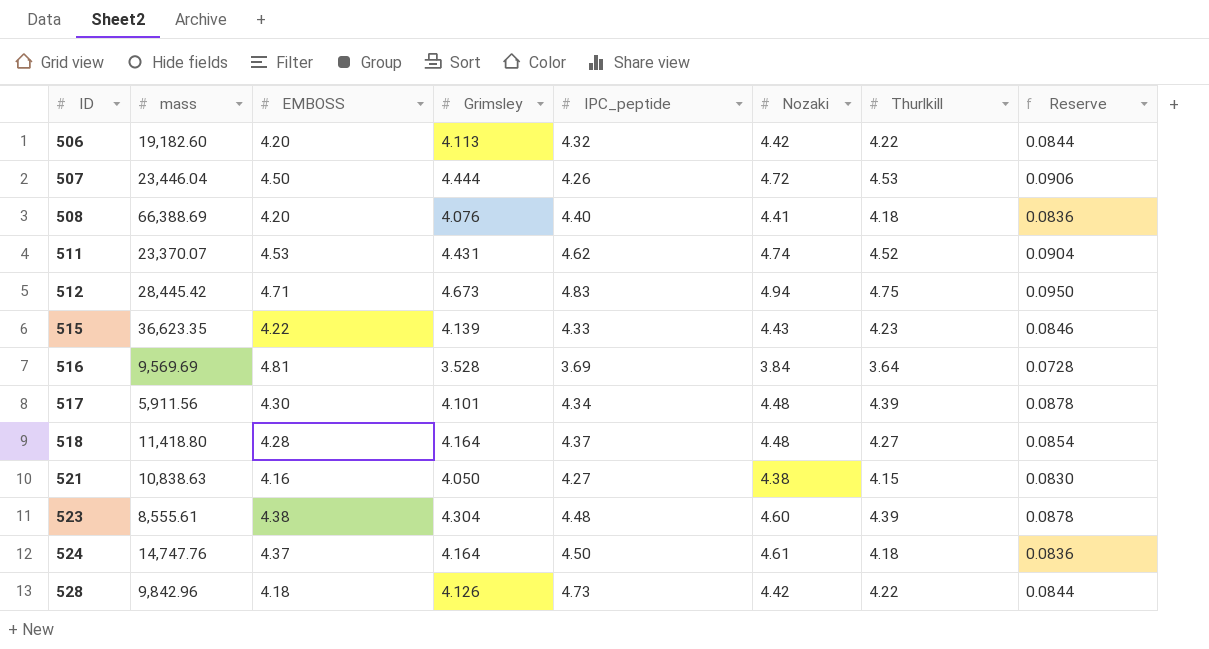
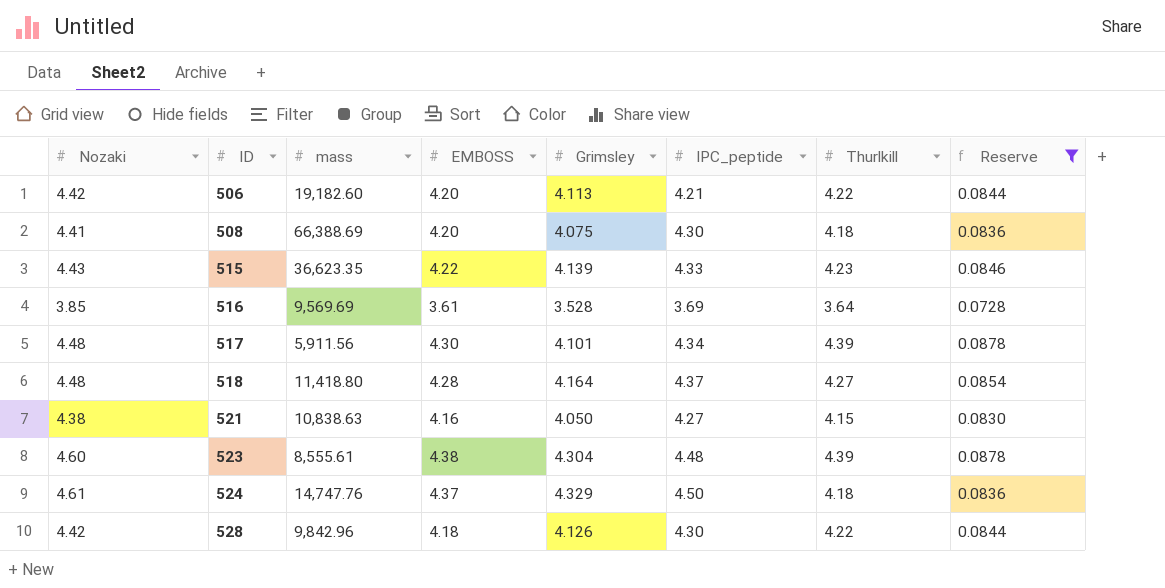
filter: none -> Reserve <= 0.0878
column Nozaki | position: 6 -> 1
506 | IPC_peptide: 4.32 -> 4.21
508 | Grimsley: 4.076 -> 4.075
508 | IPC_peptide: 4.40 -> 4.30
516 | Nozaki: 3.84 -> 3.85
516 | EMBOSS: 4.81 -> 3.61
524 | Grimsley: 4.164 -> 4.329
528 | IPC_peptide: 4.73 -> 4.30

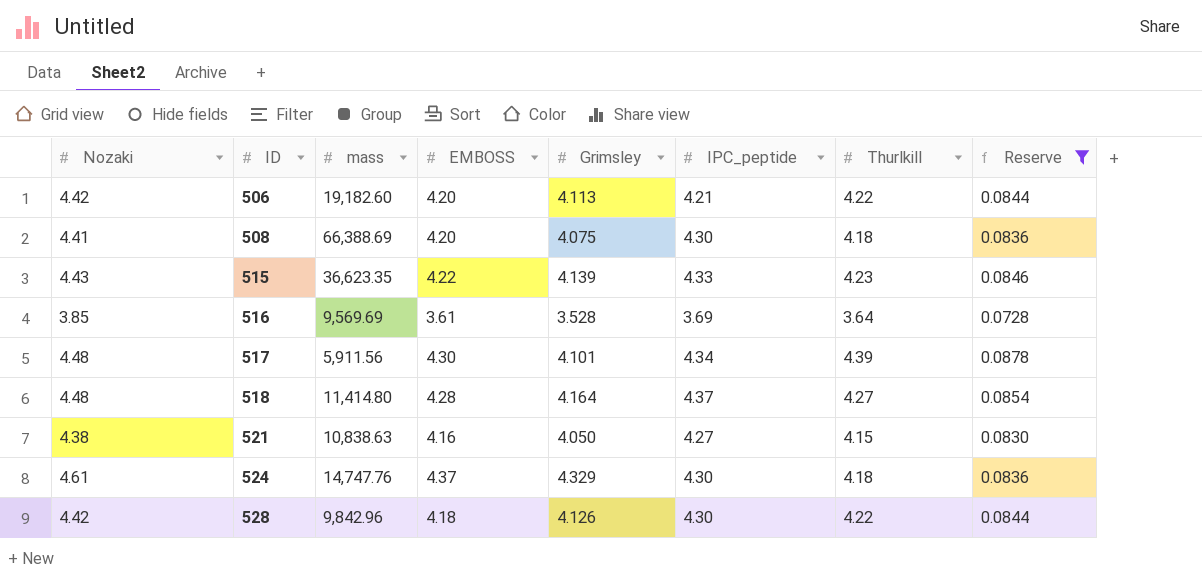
row 523: 4.60 | 8,555.61 | 4.38 | 4.304 | 4.48 | 4.39 | 0.0878 -> none
518 | mass: 11,418.80 -> 11,414.80
524 | IPC_peptide: 4.50 -> 4.30

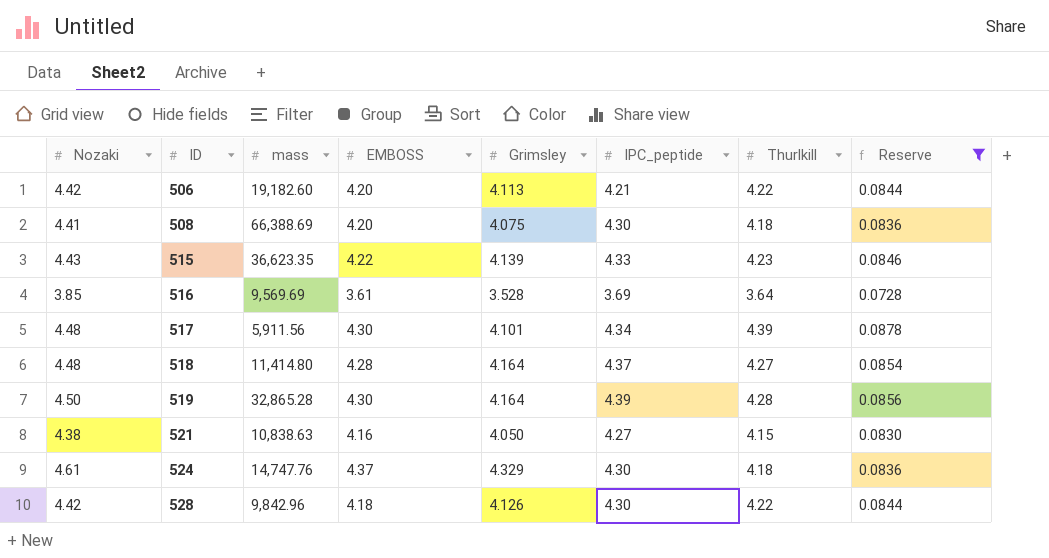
row 519: none -> 4.50 | 32,865.28 | 4.30 | 4.164 | 4.39 | 4.28 | 0.0856

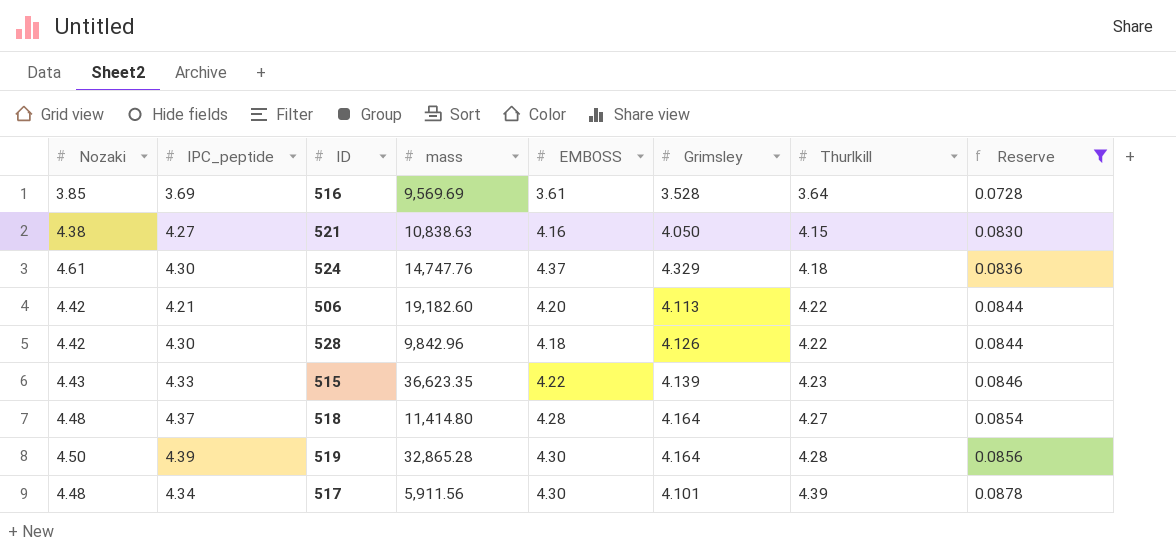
row order: ID ascending -> Thurlkill ascending
column IPC_peptide | position: 6 -> 2
row 508: 4.41 | 66,388.69 | 4.20 | 4.075 | 4.30 | 4.18 | 0.0836 -> none

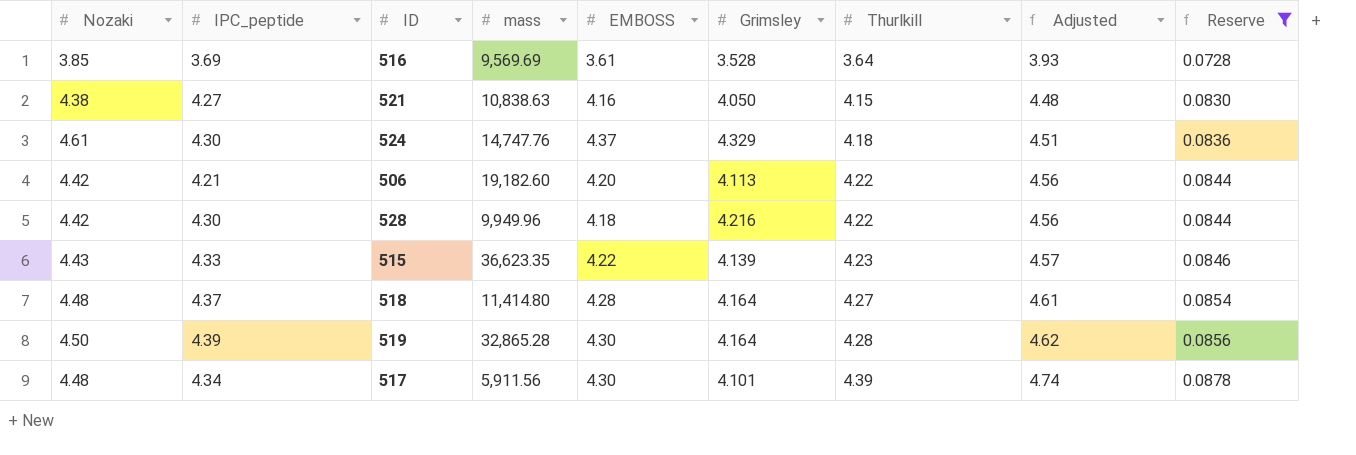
column Adjusted | formula: none -> [Thurlkill] * 1.08
528 | mass: 9,842.96 -> 9,949.96
528 | Grimsley: 4.126 -> 4.216

